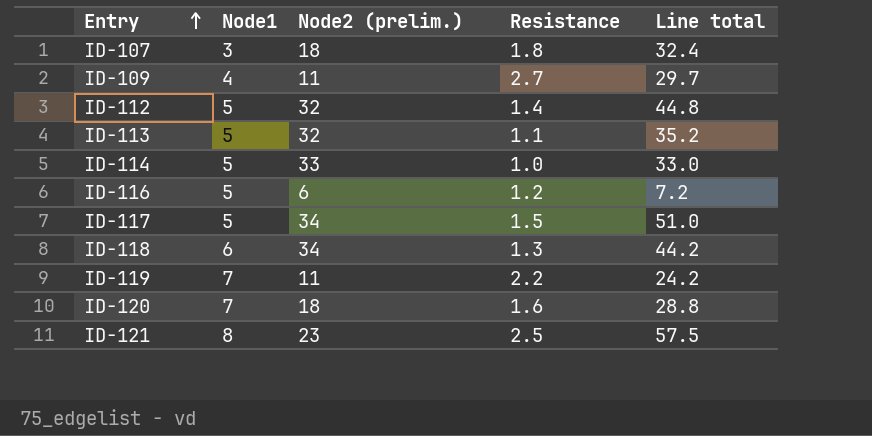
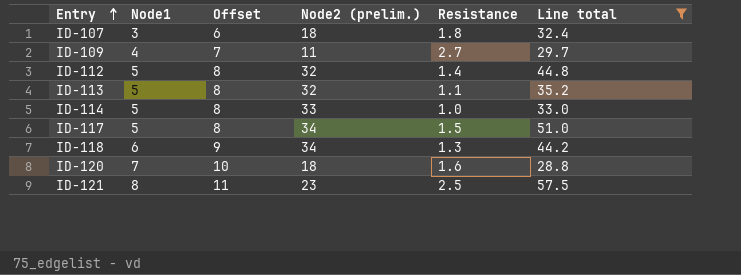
filter: none -> Line total >= 28.8
column Offset | formula: none -> [Node1] + 3

